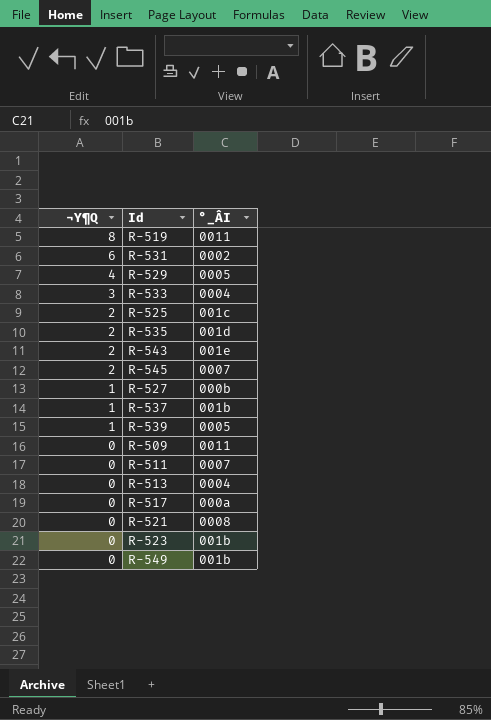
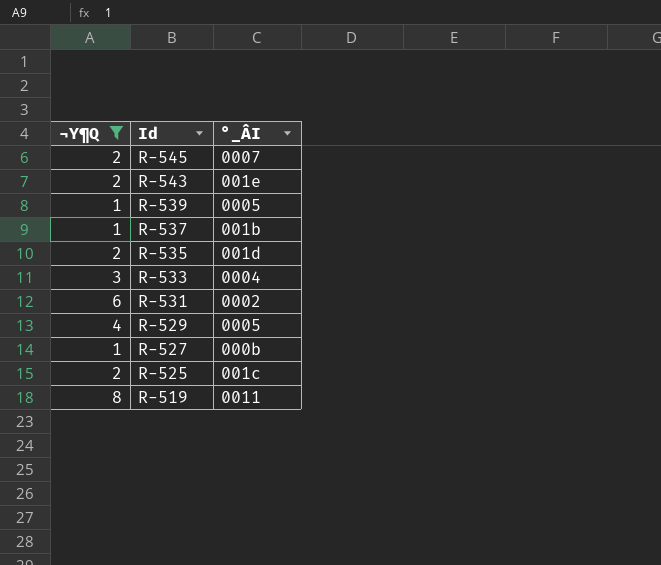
filter: none -> ¬Y¶Q != 0
row order: ¬Y¶Q descending -> Id descending

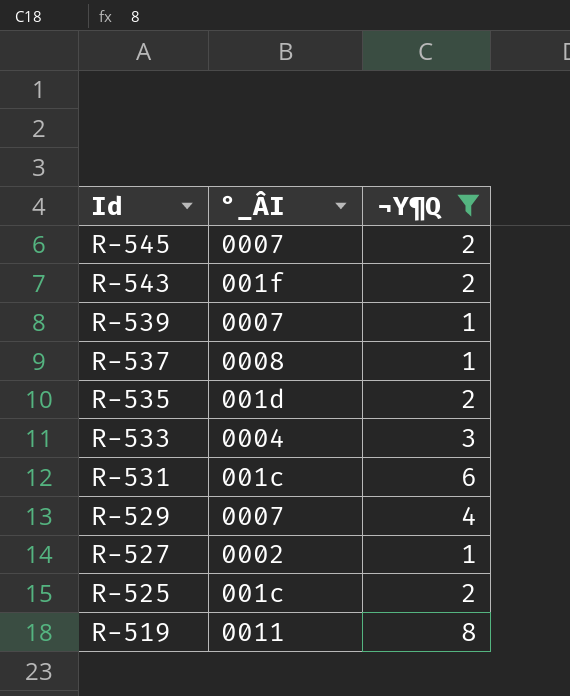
column ¬Y¶Q | position: 1 -> 3
R-543 | °_ÂI: 001e -> 001f
R-539 | °_ÂI: 0005 -> 0007
R-537 | °_ÂI: 001b -> 0008
R-531 | °_ÂI: 0002 -> 001c
R-529 | °_ÂI: 0005 -> 0007
R-527 | °_ÂI: 000b -> 0002

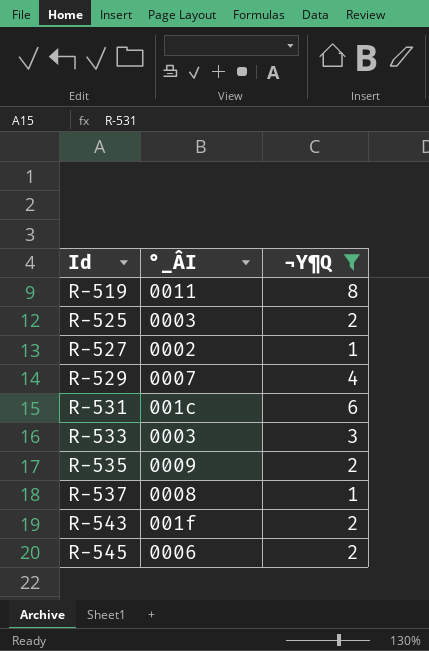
row order: Id descending -> Id ascending
row R-539: 0007 | 1 -> none
R-525 | °_ÂI: 001c -> 0003
R-533 | °_ÂI: 0004 -> 0003
R-535 | °_ÂI: 001d -> 0009
R-545 | °_ÂI: 0007 -> 0006

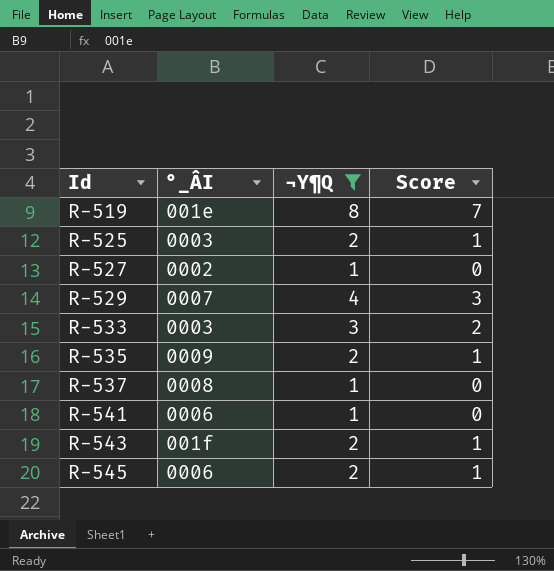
column Score | formula: none -> [¬Y¶Q] - 1
row R-531: 001c | 6 -> none
R-519 | °_ÂI: 0011 -> 001e
row R-541: none -> 0006 | 1 | 0

